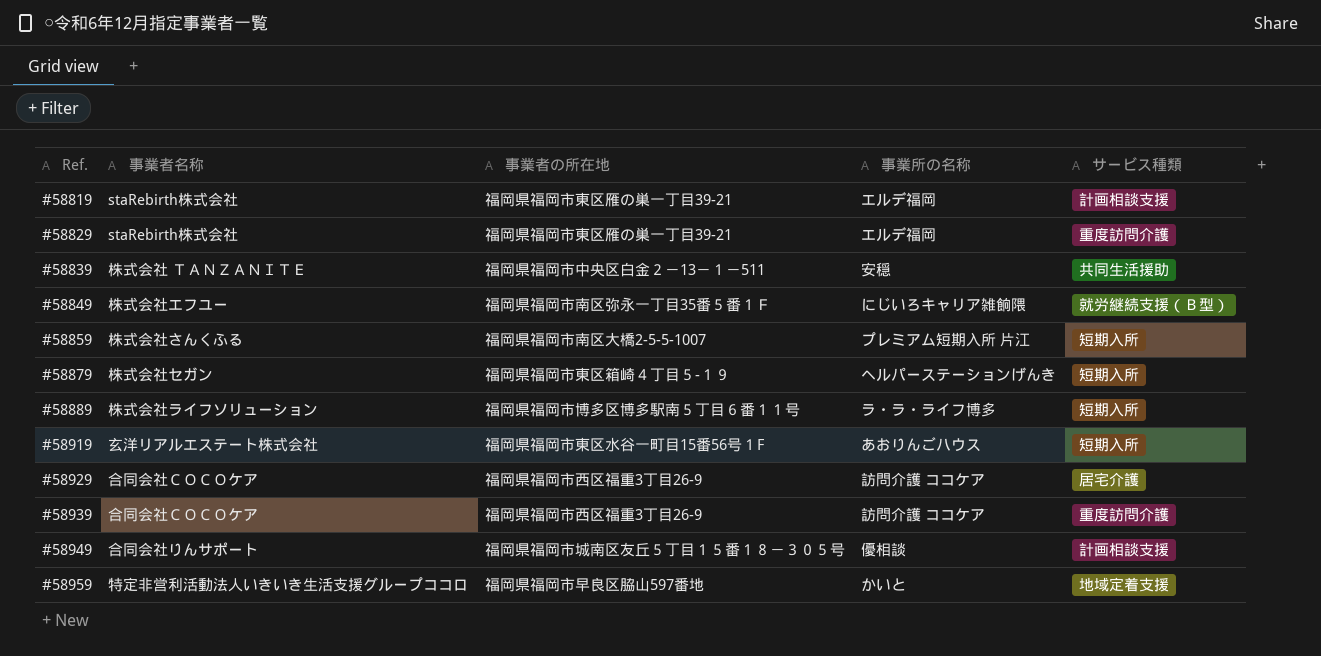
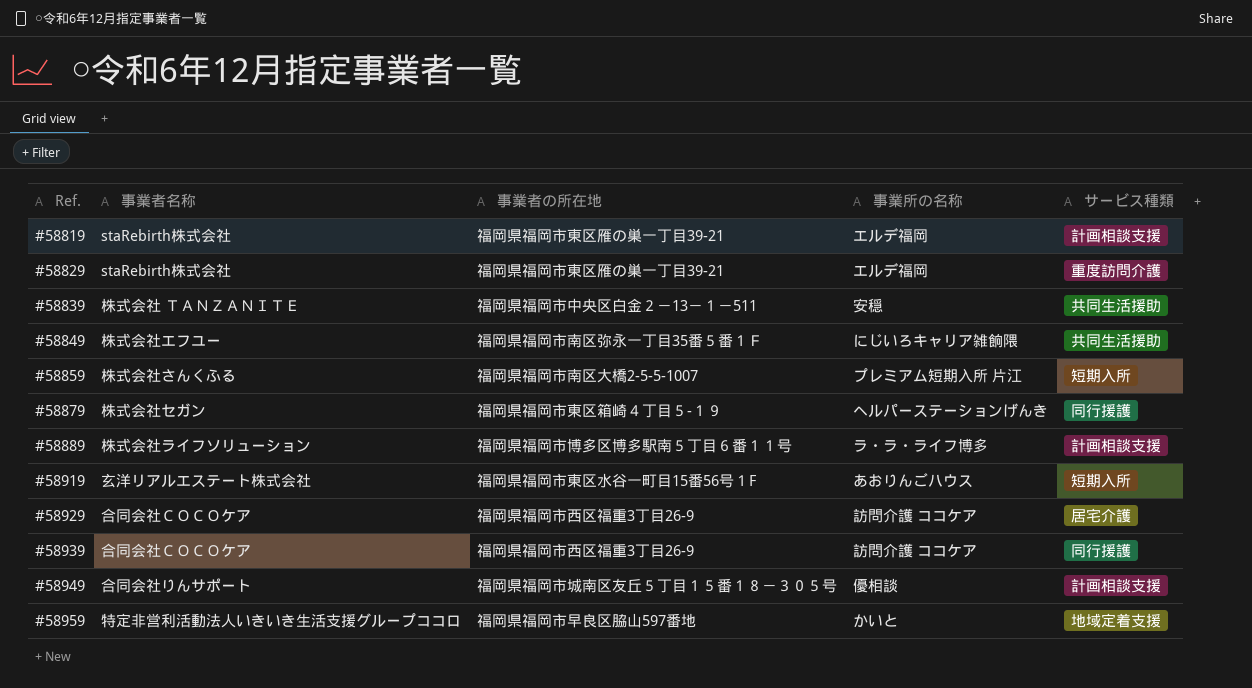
#58849 | サービス種類: 就労継続支援（Ｂ型） -> 共同生活援助
#58879 | サービス種類: 短期入所 -> 同行援護
#58889 | サービス種類: 短期入所 -> 計画相談支援
#58939 | サービス種類: 重度訪問介護 -> 同行援護

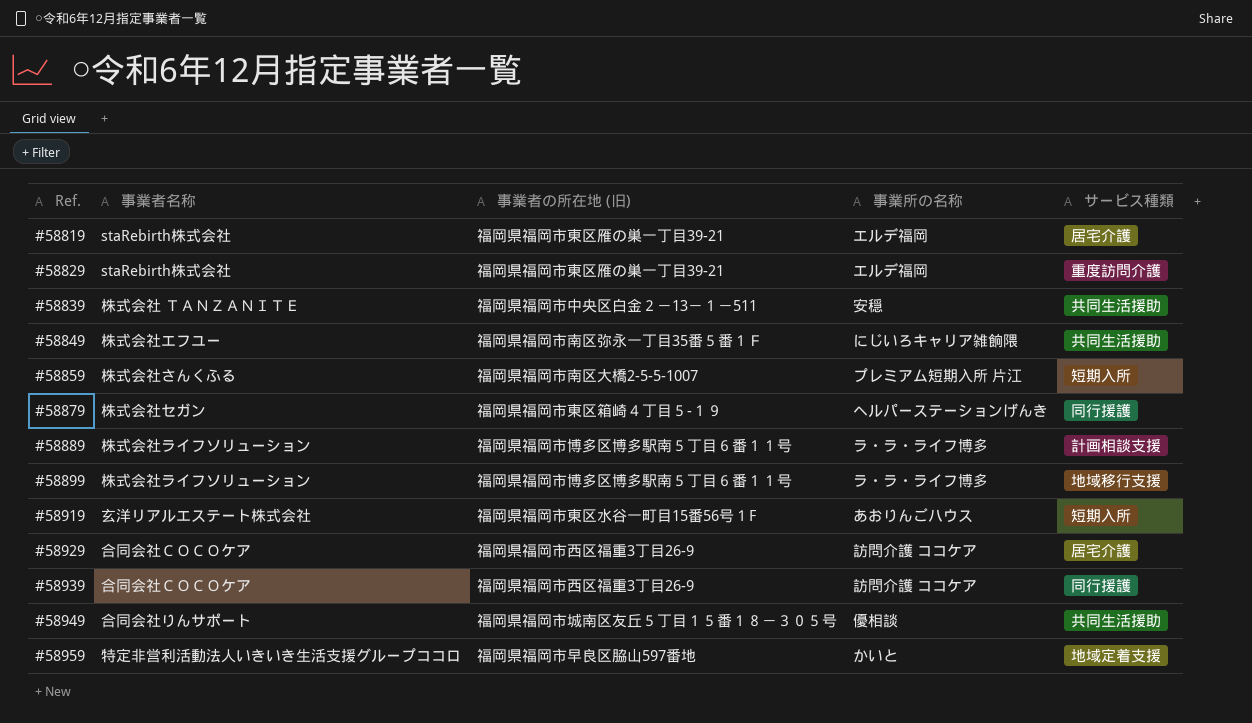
column name: 事業者の所在地 -> 事業者の所在地 (旧)
#58819 | サービス種類: 計画相談支援 -> 居宅介護
row #58899: none -> 株式会社ライフソリューション | 福岡県福岡市博多区博多駅南５丁目６番１１号 | ラ・ラ・ライフ博多 | 地域移行支援
#58949 | サービス種類: 計画相談支援 -> 共同生活援助

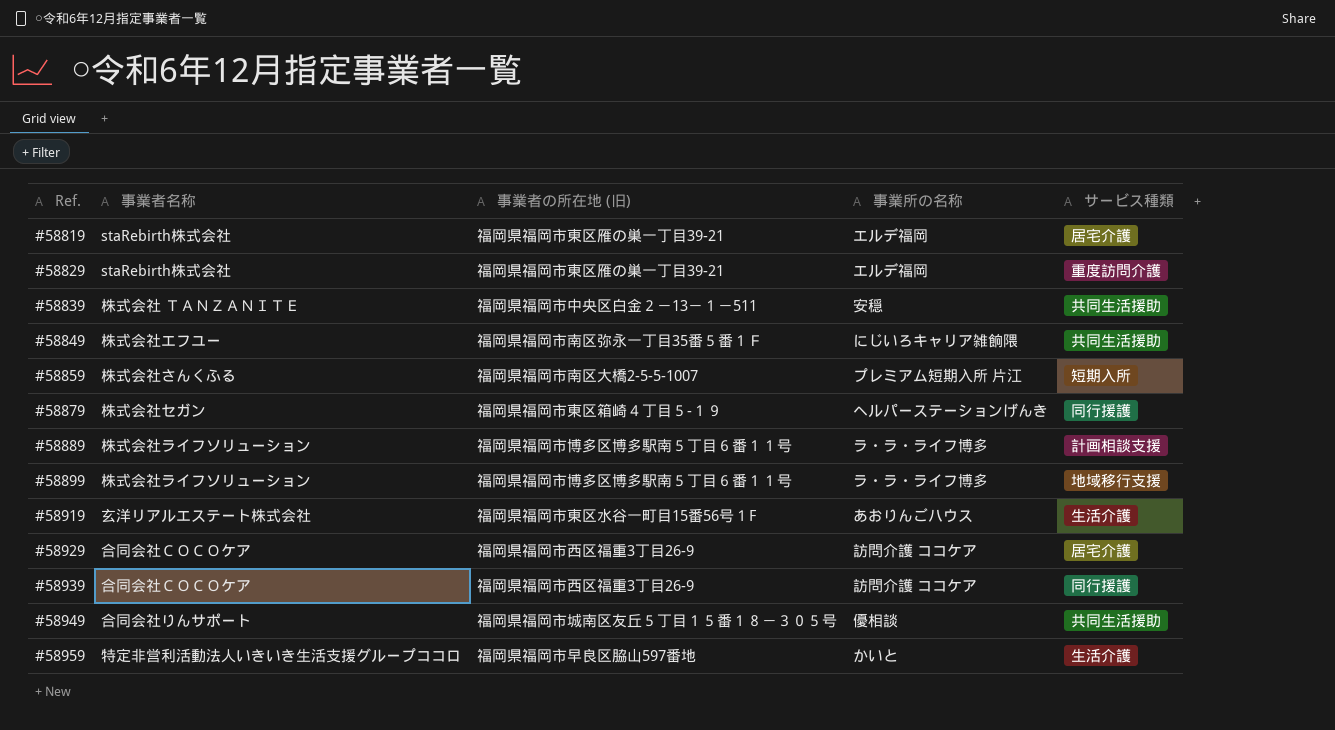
#58919 | サービス種類: 短期入所 -> 生活介護
#58959 | サービス種類: 地域定着支援 -> 生活介護

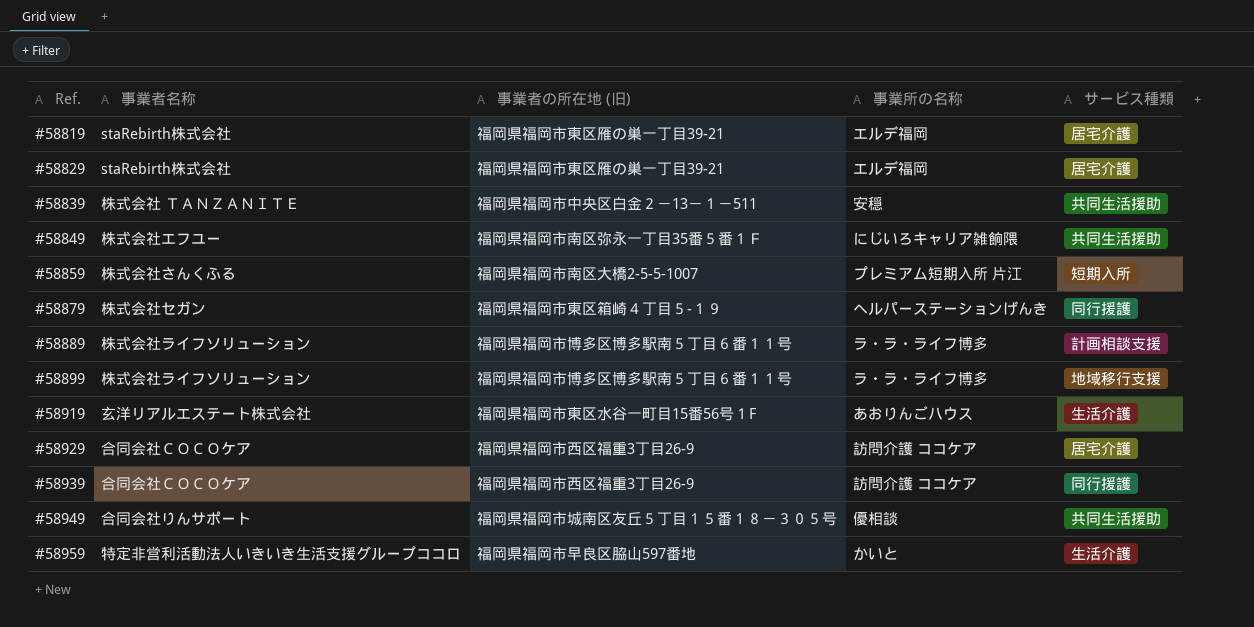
#58829 | サービス種類: 重度訪問介護 -> 居宅介護

